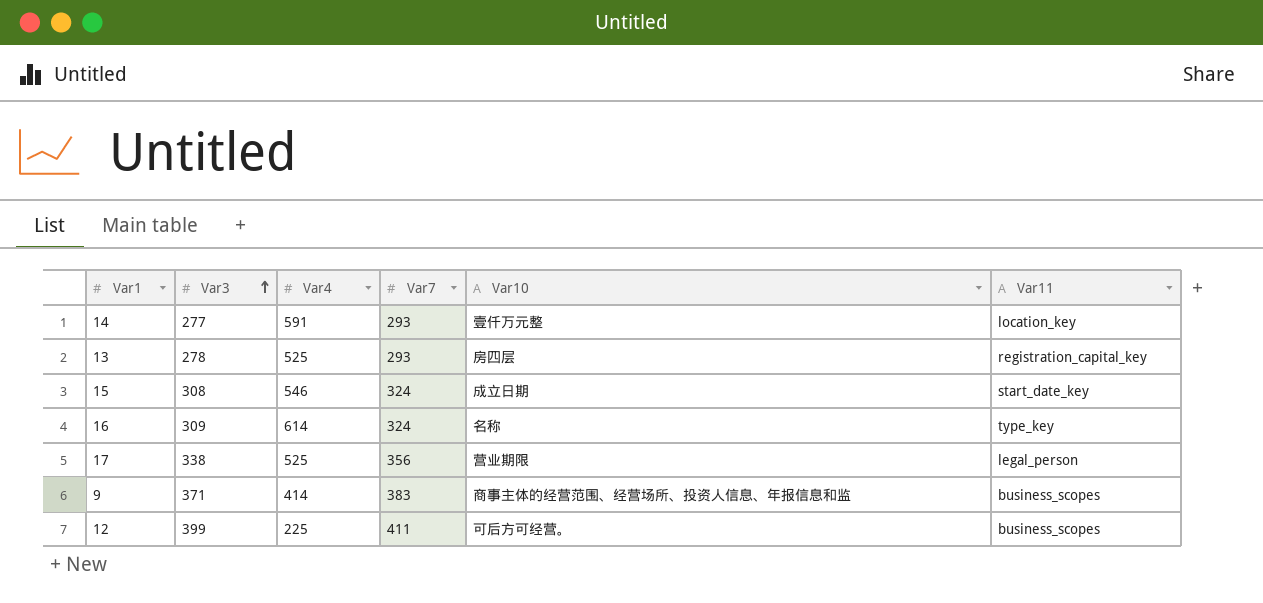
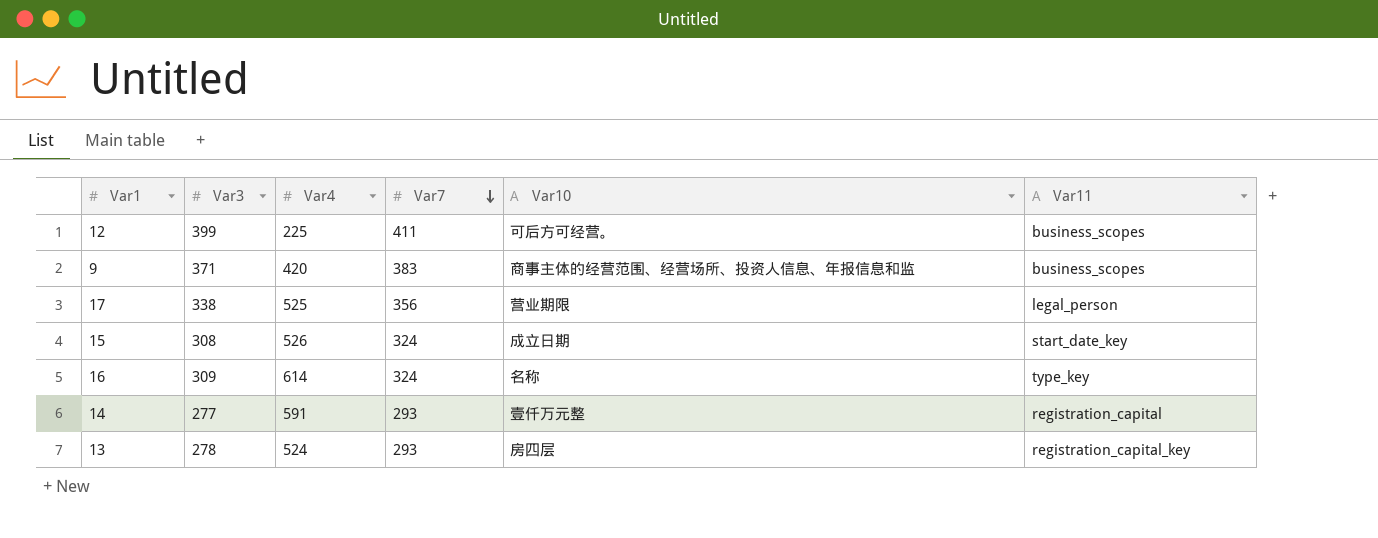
row order: Var3 ascending -> Var7 descending
9 | Var4: 414 -> 420
15 | Var4: 546 -> 526
14 | Var11: location_key -> registration_capital
13 | Var4: 525 -> 524

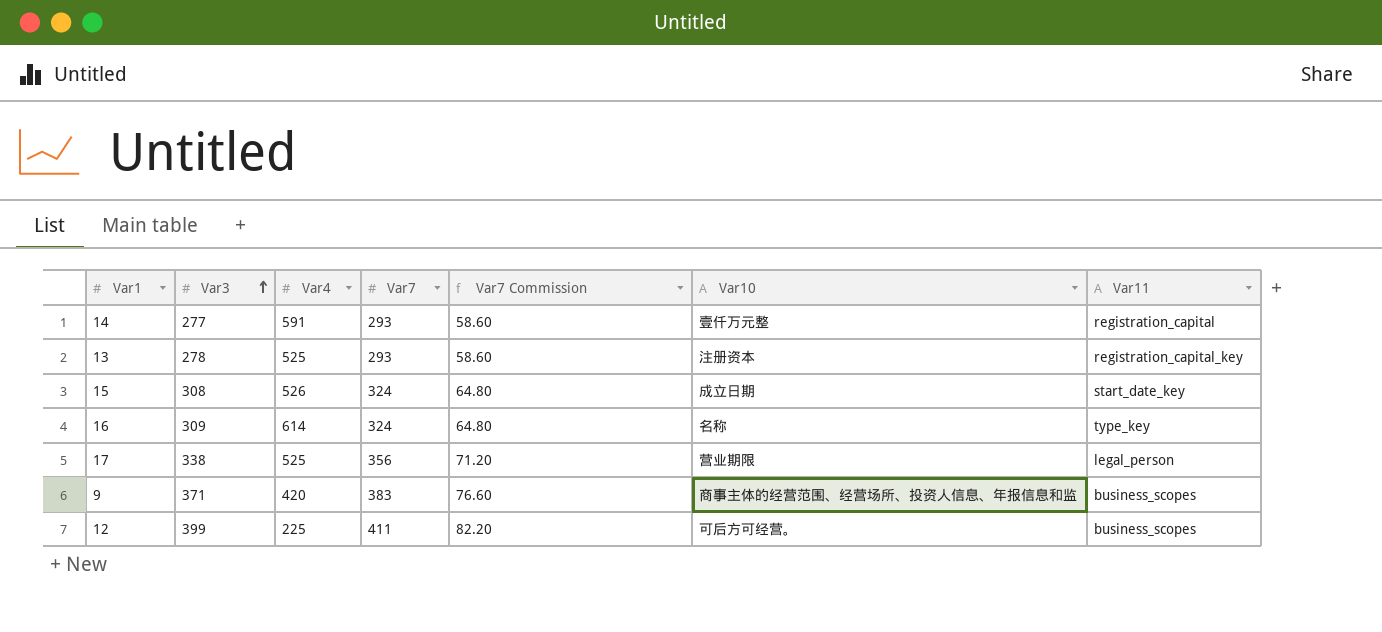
row order: Var7 descending -> Var3 ascending
column Var7 Commission | formula: none -> [Var7] * 0.2
13 | Var4: 524 -> 525
13 | Var10: 房四层 -> 注册资本

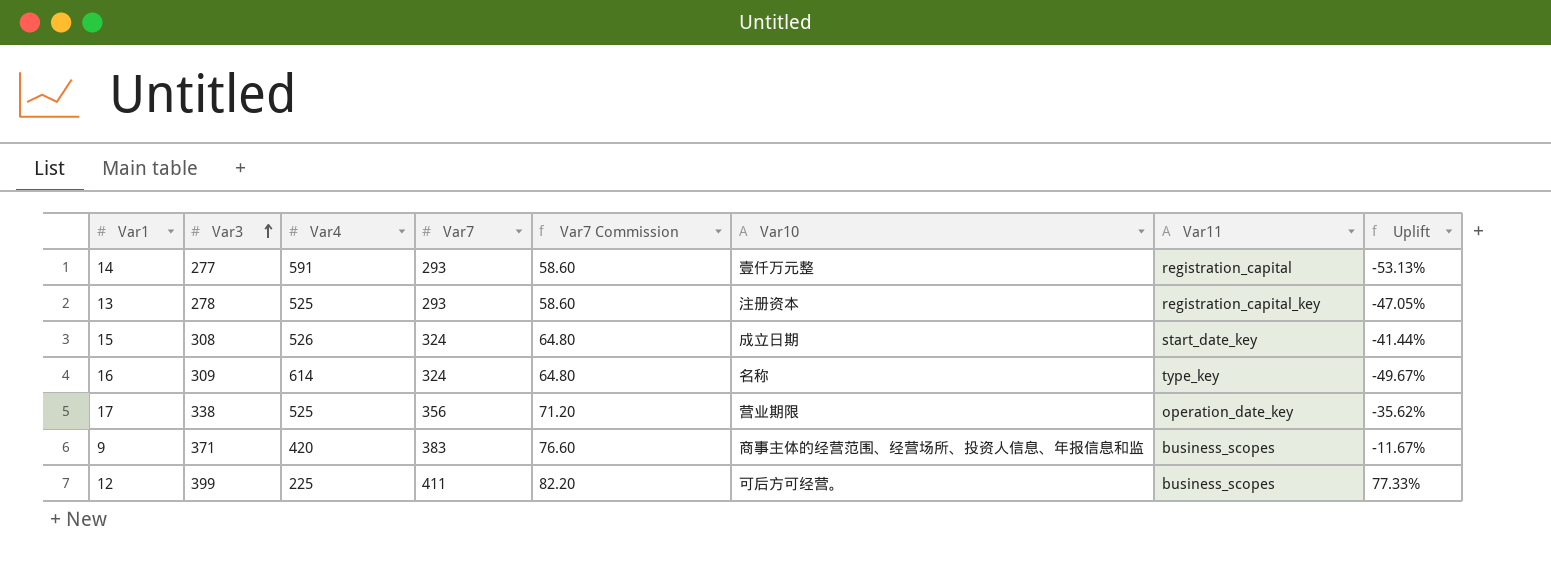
column Uplift | formula: none -> ([Var3] - [Var4]) / [Var4]
17 | Var11: legal_person -> operation_date_key

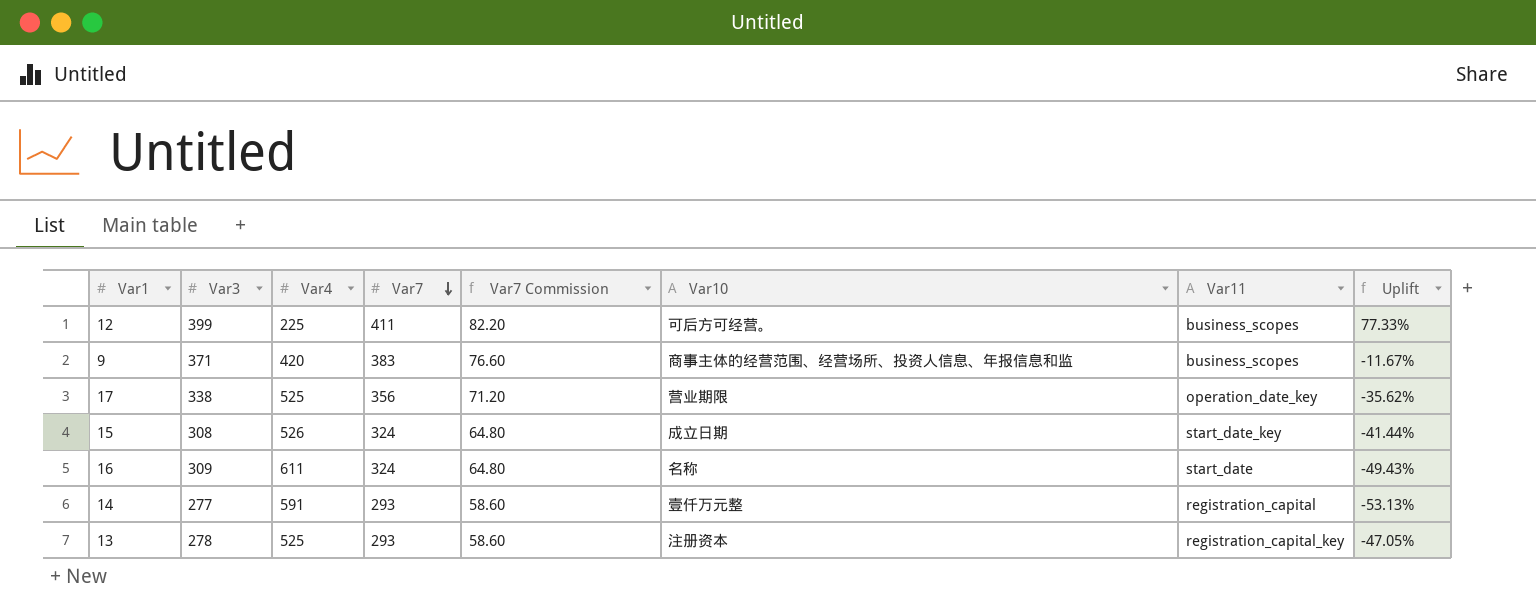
row order: Var3 ascending -> Var7 descending
16 | Var4: 614 -> 611
16 | Var11: type_key -> start_date
16 | Uplift: -49.67% -> -49.43%

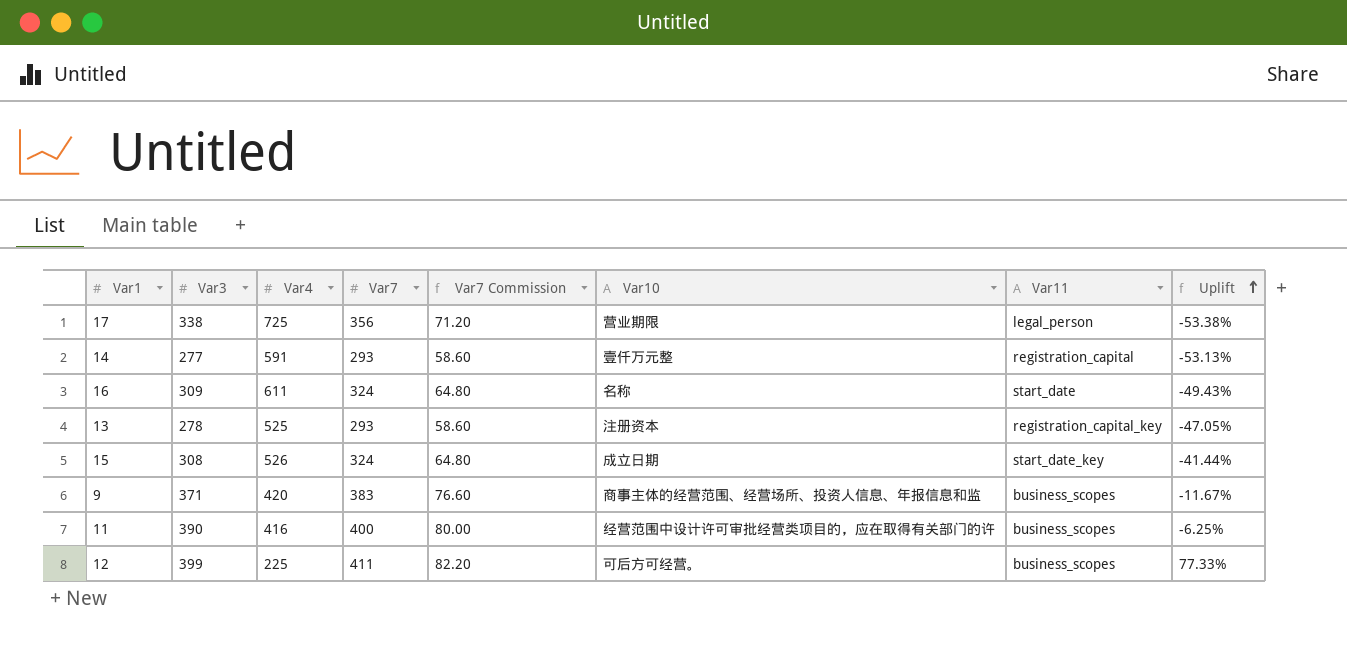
row order: Var7 descending -> Uplift ascending
17 | Var4: 525 -> 725
17 | Var11: operation_date_key -> legal_person
17 | Uplift: -35.62% -> -53.38%
row 11: none -> 390 | 416 | 400 | 80.00 | 经营范围中设计许可审批经营类项目的，应在取得有关部门的许 | business_scopes | -6.25%

